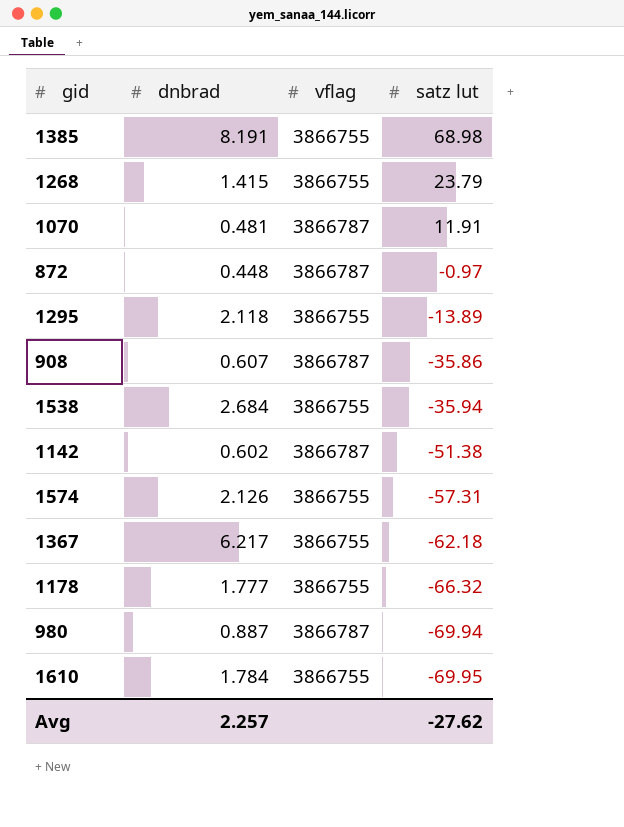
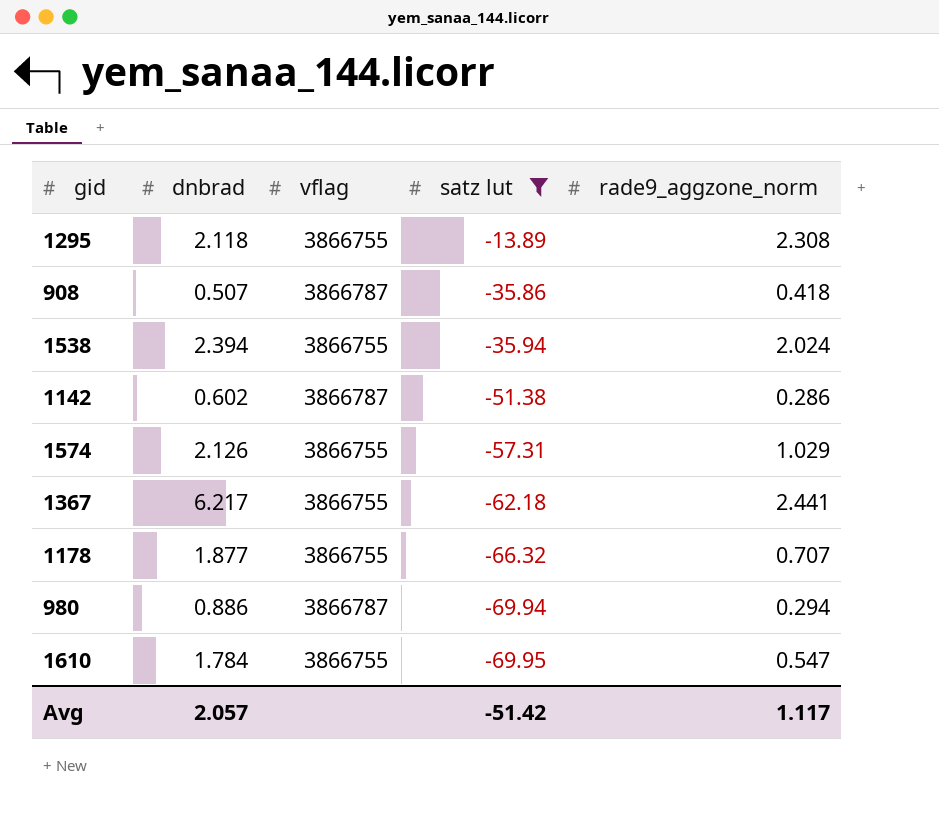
filter: none -> satz lut <= -13.89
column rade9_aggzone_norm | position: none -> 5
908 | dnbrad: 0.607 -> 0.507
1538 | dnbrad: 2.684 -> 2.394
1178 | dnbrad: 1.777 -> 1.877
980 | dnbrad: 0.887 -> 0.886
Avg | dnbrad: 2.257 -> 2.057
Avg | satz lut: -27.62 -> -51.42

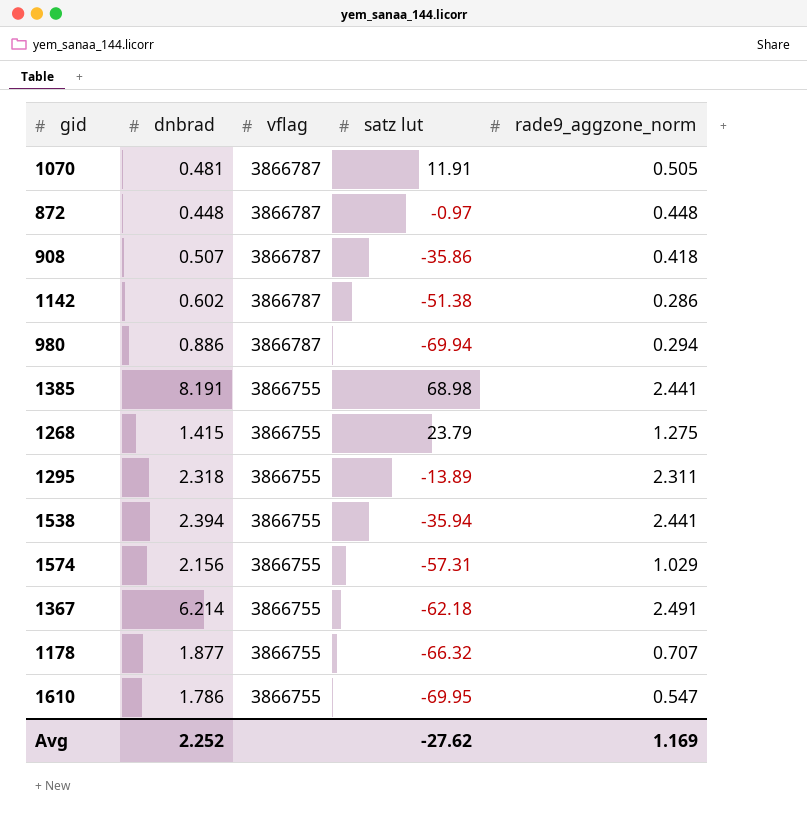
filter: satz lut <= -13.89 -> none
row order: satz lut descending -> vflag descending
1295 | dnbrad: 2.118 -> 2.318
1295 | rade9_aggzone_norm: 2.308 -> 2.311
1538 | rade9_aggzone_norm: 2.024 -> 2.441
1574 | dnbrad: 2.126 -> 2.156
1367 | dnbrad: 6.217 -> 6.214
1367 | rade9_aggzone_norm: 2.441 -> 2.491
1610 | dnbrad: 1.784 -> 1.786
Avg | dnbrad: 2.057 -> 2.252
Avg | satz lut: -51.42 -> -27.62
Avg | rade9_aggzone_norm: 1.117 -> 1.169

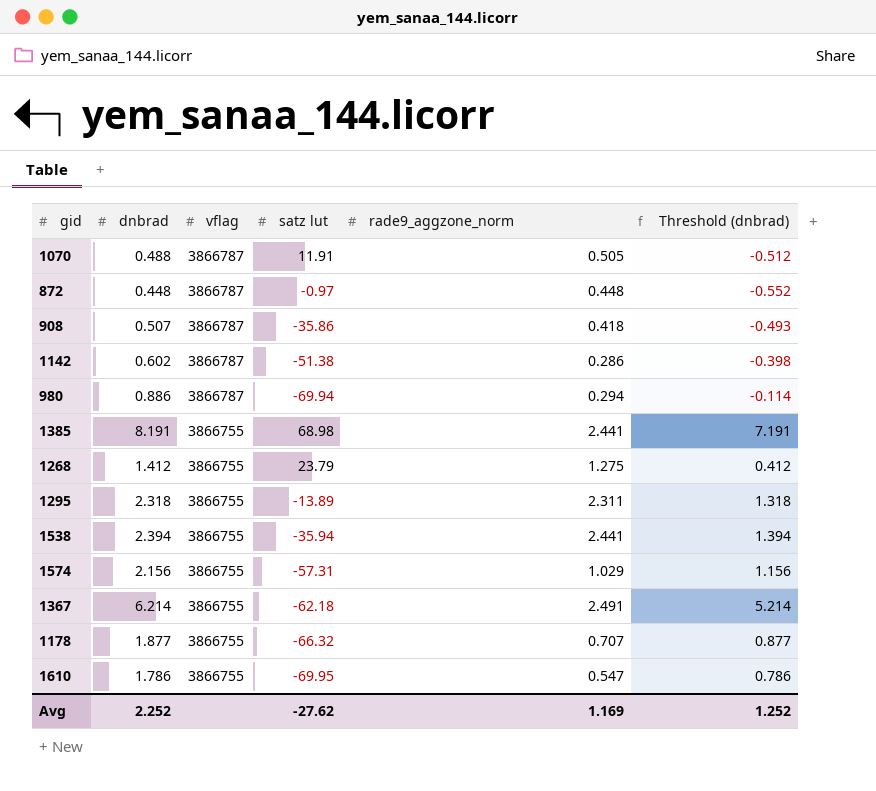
column Threshold (dnbrad) | formula: none -> [dnbrad] - 1
1070 | dnbrad: 0.481 -> 0.488
1268 | dnbrad: 1.415 -> 1.412

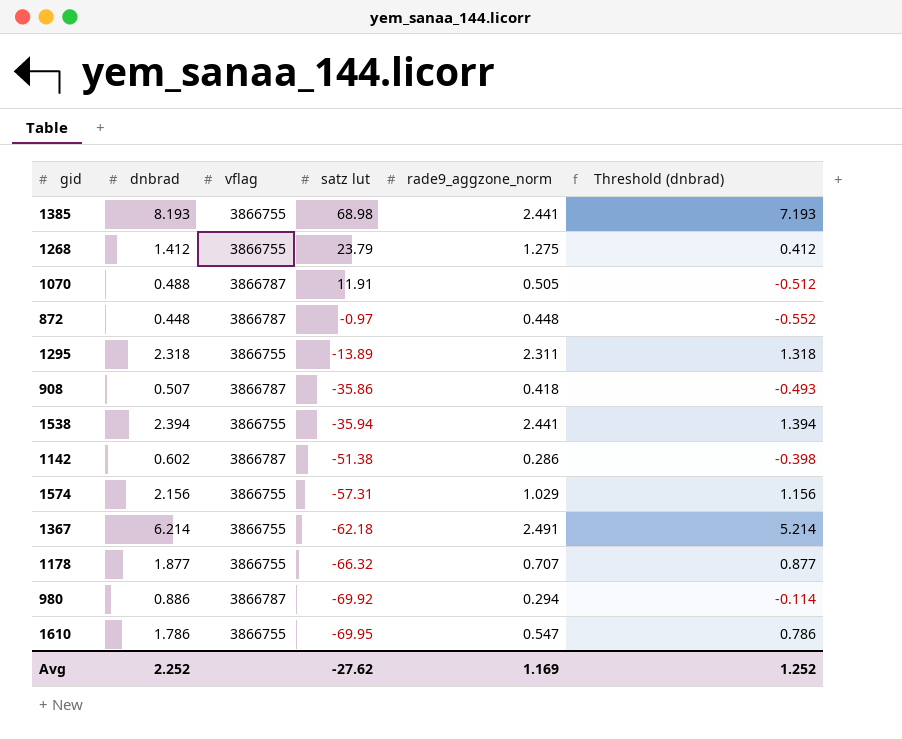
row order: vflag descending -> satz lut descending
1385 | dnbrad: 8.191 -> 8.193
1385 | Threshold (dnbrad): 7.191 -> 7.193
980 | satz lut: -69.94 -> -69.92

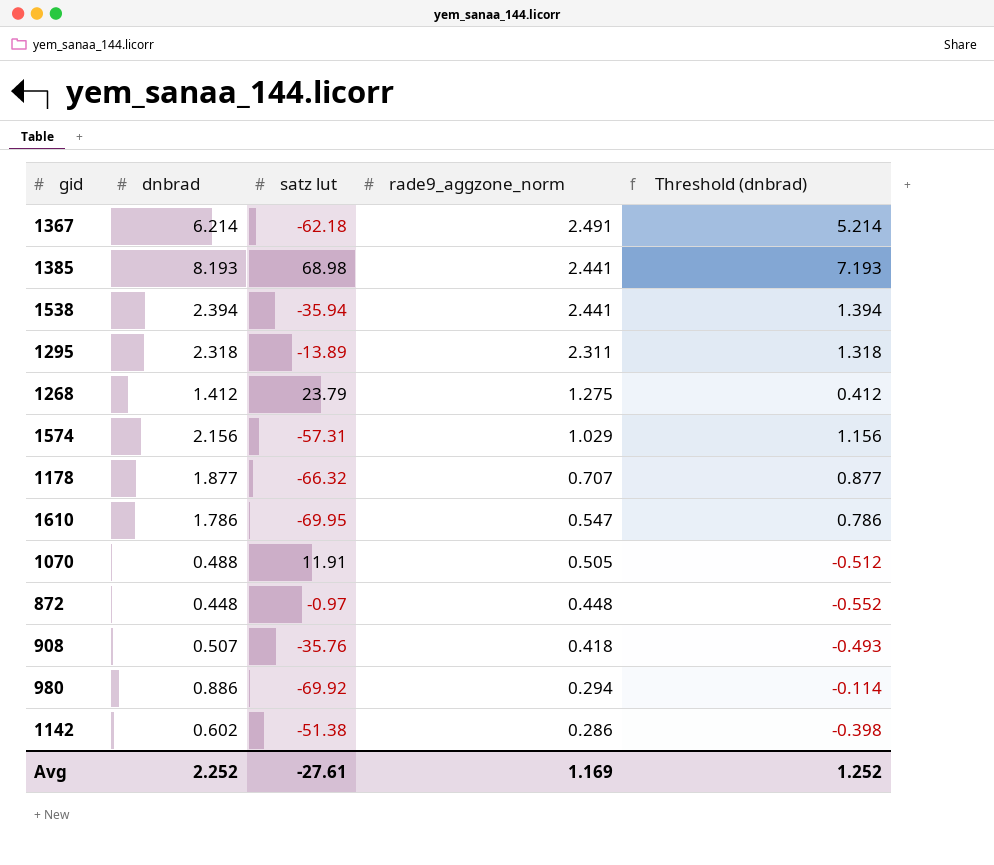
row order: satz lut descending -> rade9_aggzone_norm descending
column vflag | position: 3 -> none
908 | satz lut: -35.86 -> -35.76
Avg | satz lut: -27.62 -> -27.61

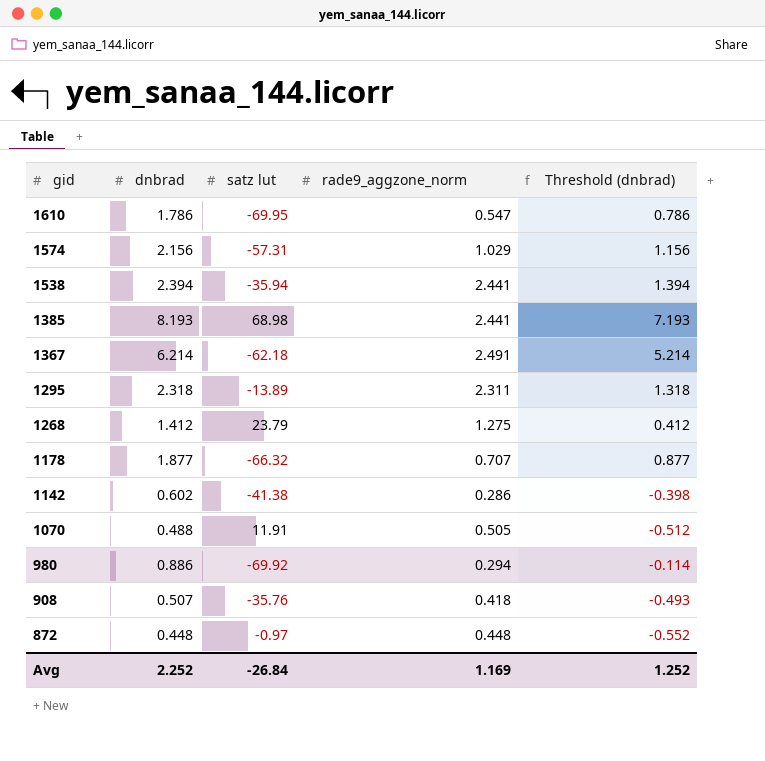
row order: rade9_aggzone_norm descending -> gid descending
1142 | satz lut: -51.38 -> -41.38
Avg | satz lut: -27.61 -> -26.84

